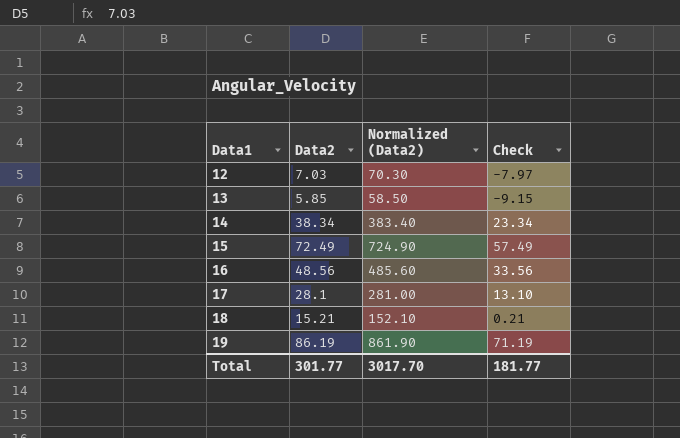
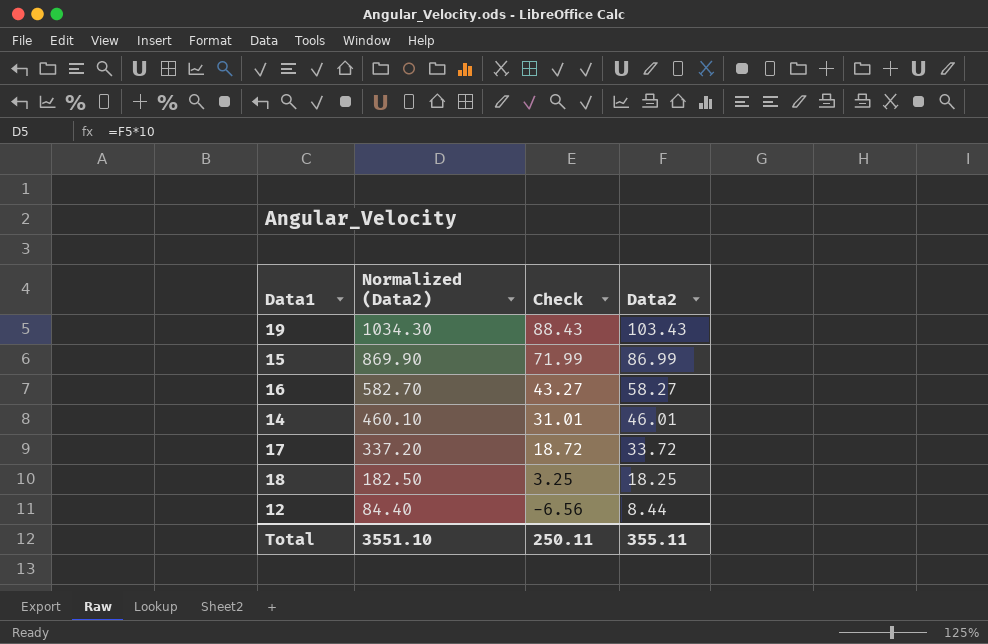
row order: Data1 ascending -> Normalized (Data2) descending
column Data2 | position: 2 -> 4
row 13: 5.85 | 58.50 | -9.15 -> none
19 | Normalized (Data2): 861.90 -> 1034.30
19 | Check: 71.19 -> 88.43
19 | Data2: 86.19 -> 103.43
15 | Normalized (Data2): 724.90 -> 869.90
15 | Check: 57.49 -> 71.99
15 | Data2: 72.49 -> 86.99
16 | Normalized (Data2): 485.60 -> 582.70
16 | Check: 33.56 -> 43.27
16 | Data2: 48.56 -> 58.27
14 | Normalized (Data2): 383.40 -> 460.10
14 | Check: 23.34 -> 31.01
14 | Data2: 38.34 -> 46.01
17 | Normalized (Data2): 281.00 -> 337.20
17 | Check: 13.10 -> 18.72
17 | Data2: 28.1 -> 33.72
18 | Normalized (Data2): 152.10 -> 182.50
18 | Check: 0.21 -> 3.25
18 | Data2: 15.21 -> 18.25
12 | Normalized (Data2): 70.30 -> 84.40
12 | Check: -7.97 -> -6.56
12 | Data2: 7.03 -> 8.44
Total | Normalized (Data2): 3017.70 -> 3551.10
Total | Check: 181.77 -> 250.11
Total | Data2: 301.77 -> 355.11

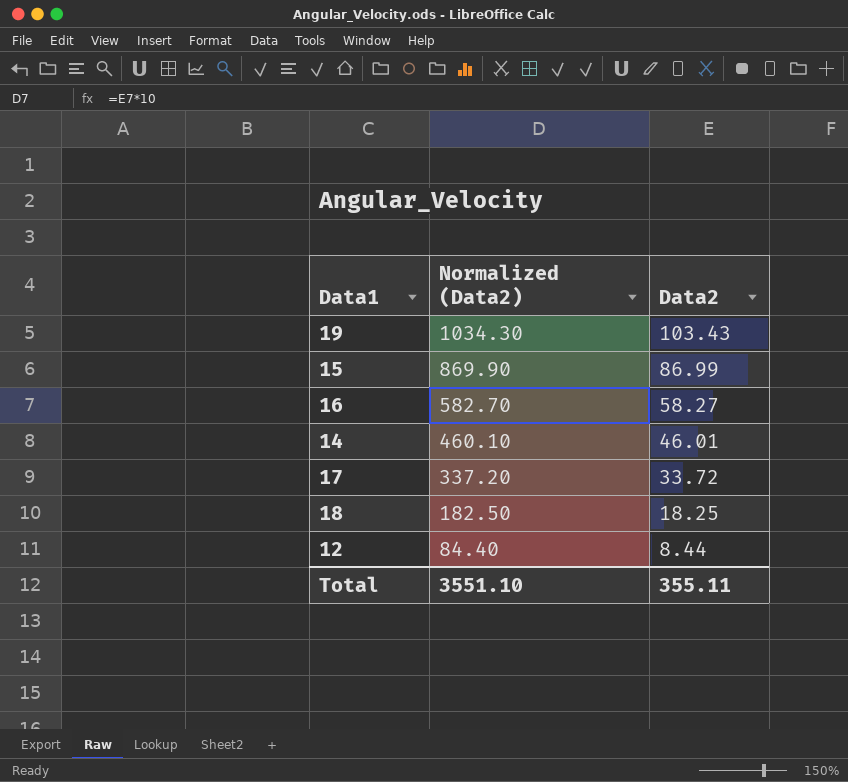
column Check | formula: [Data2] - 15 -> none

